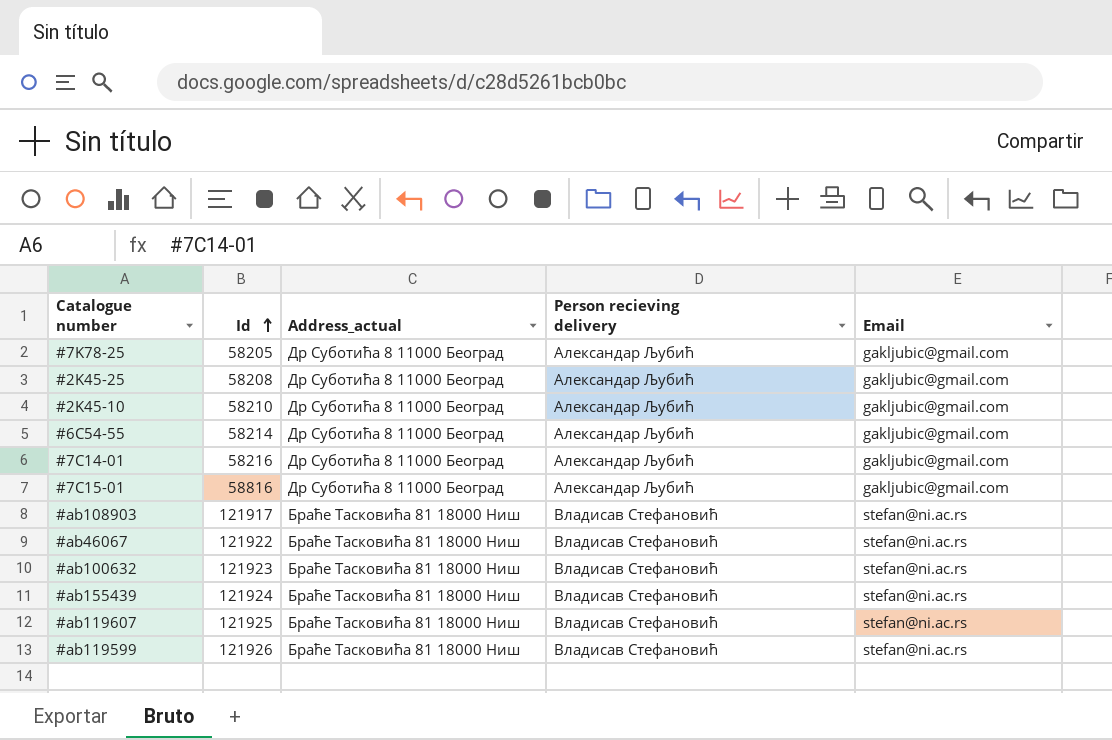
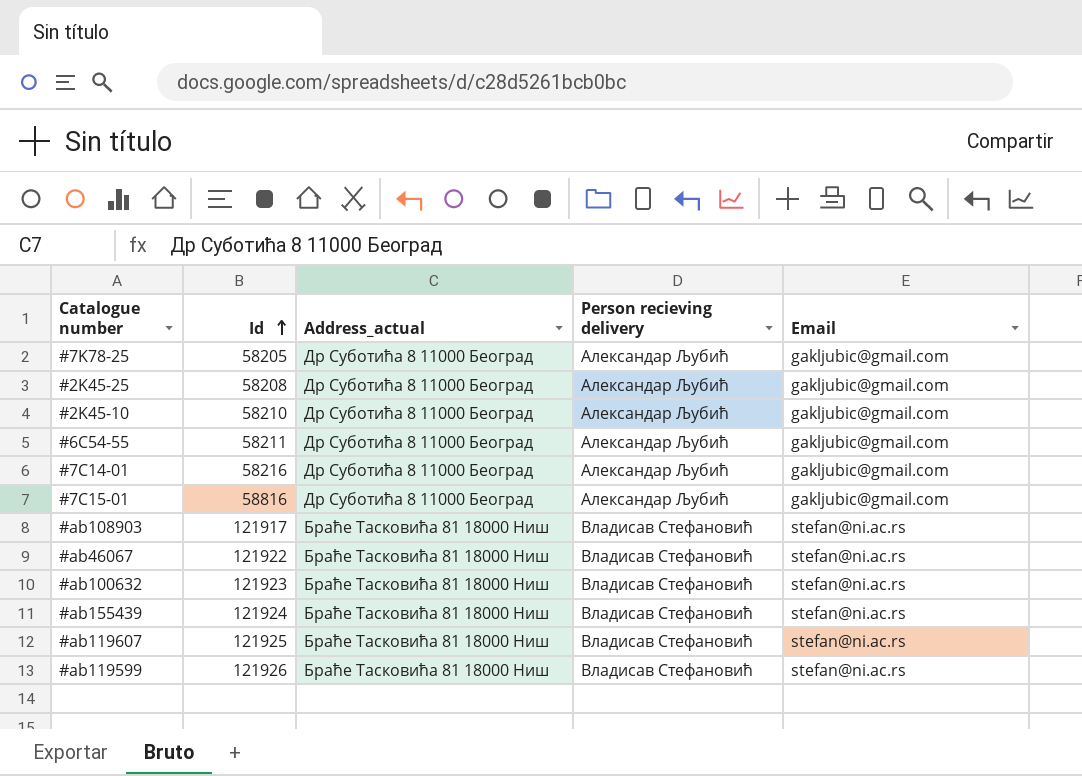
#6C54-55 | Id: 58214 -> 58211

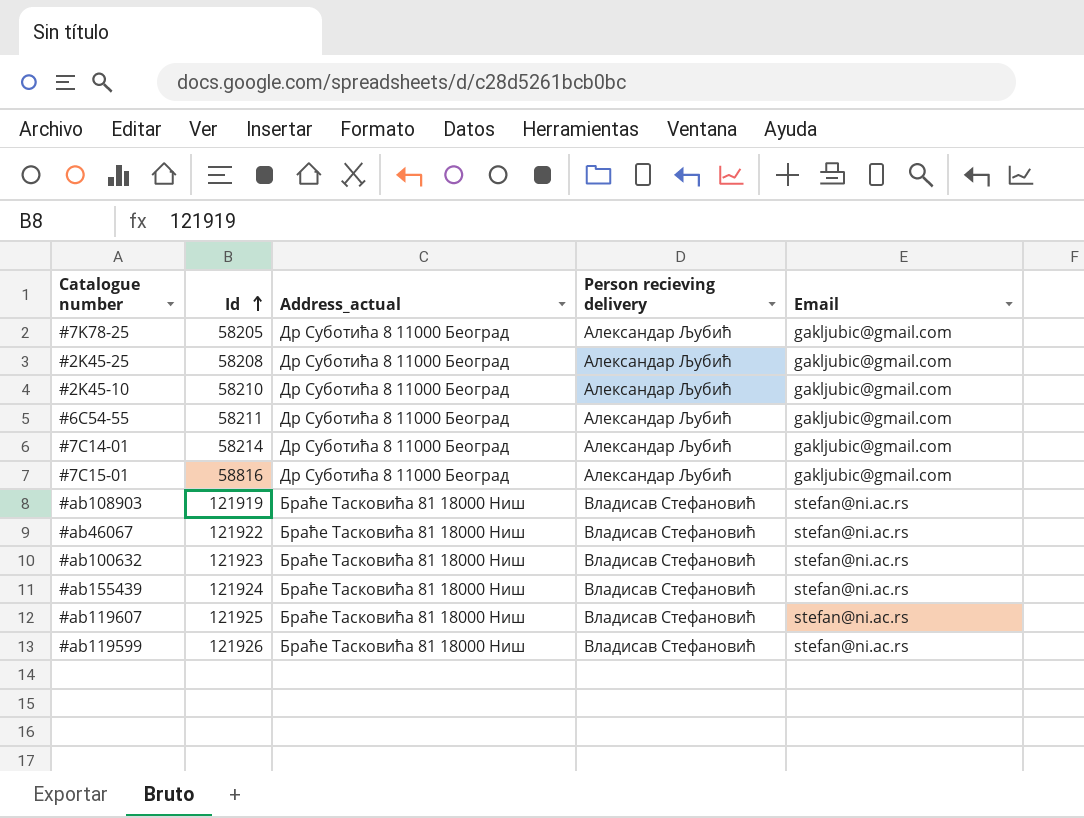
#7C14-01 | Id: 58216 -> 58214
#ab108903 | Id: 121917 -> 121919

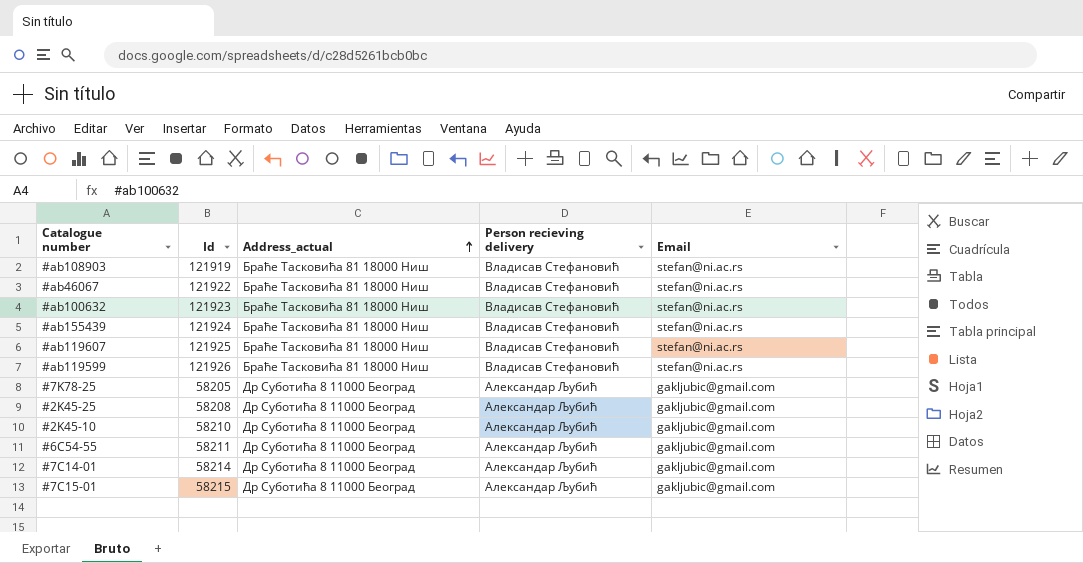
row order: Id ascending -> Address_actual ascending
#7C15-01 | Id: 58816 -> 58215

